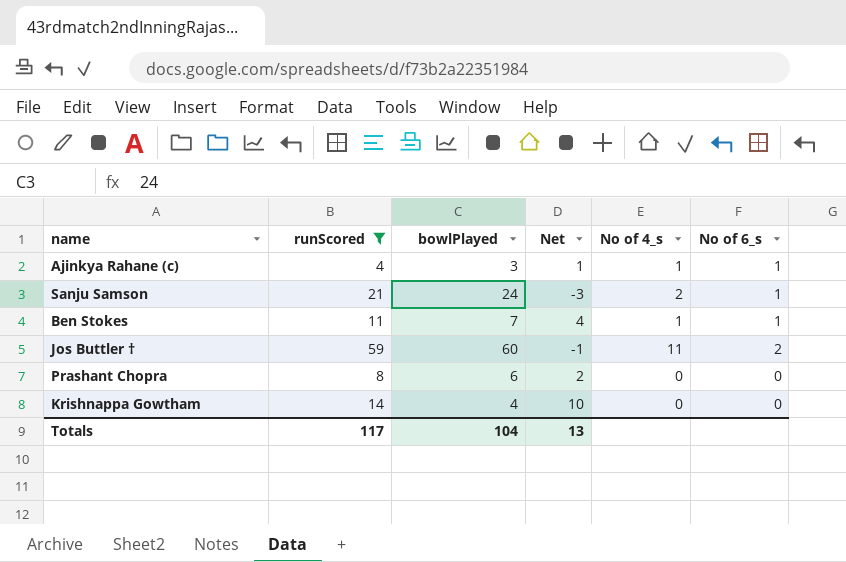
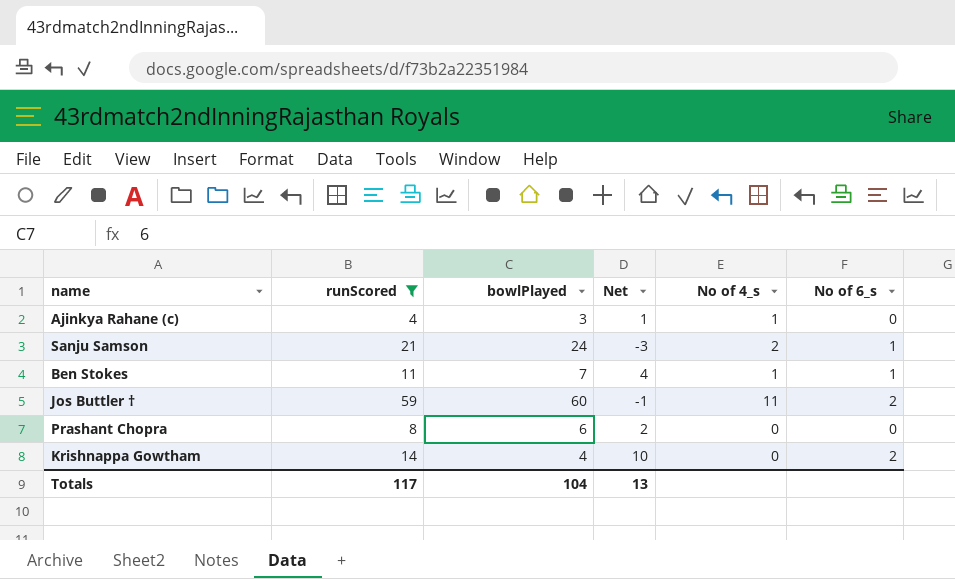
Ajinkya Rahane (c) | No of 6_s: 1 -> 0
Krishnappa Gowtham | No of 6_s: 0 -> 2

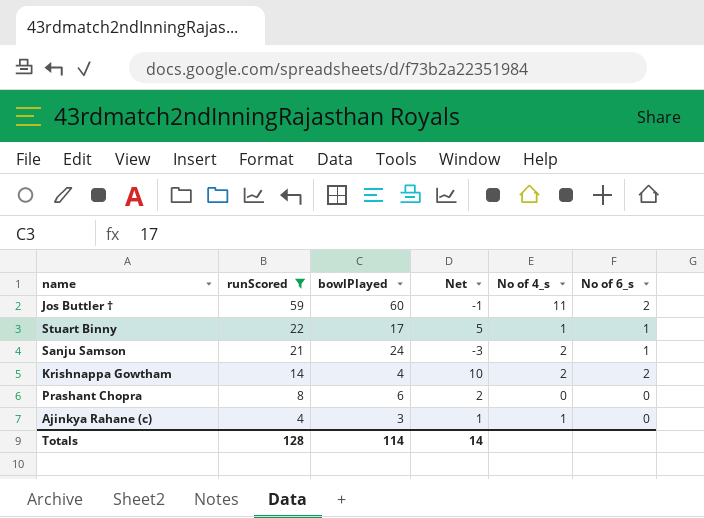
row order: none -> runScored descending
row Ben Stokes: 11 | 7 | 4 | 1 | 1 -> none
row Stuart Binny: none -> 22 | 17 | 5 | 1 | 1
Krishnappa Gowtham | No of 4_s: 0 -> 2
Totals | runScored: 117 -> 128
Totals | bowlPlayed: 104 -> 114
Totals | Net: 13 -> 14

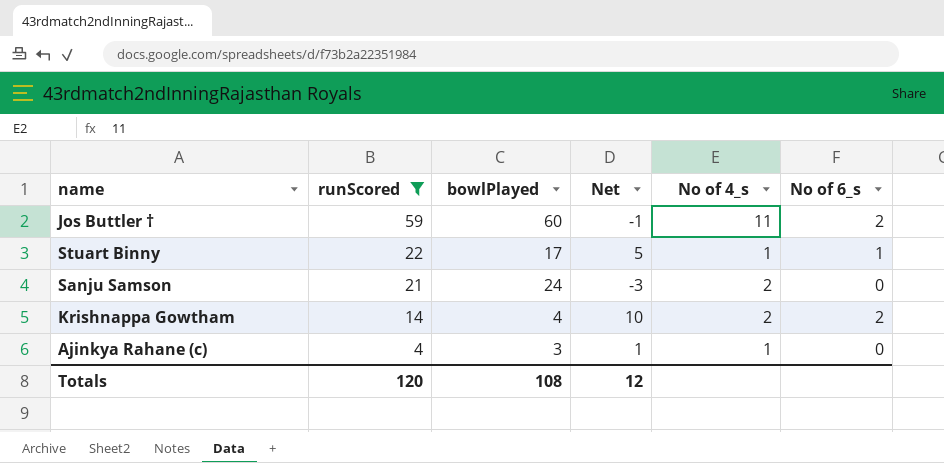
row Prashant Chopra: 8 | 6 | 2 | 0 | 0 -> none
Sanju Samson | No of 6_s: 1 -> 0
Totals | runScored: 128 -> 120
Totals | bowlPlayed: 114 -> 108
Totals | Net: 14 -> 12

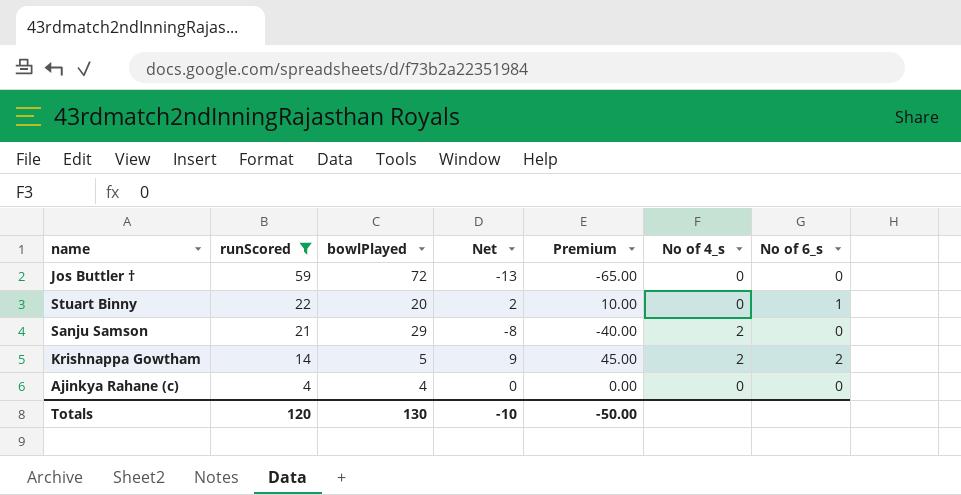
column Premium | formula: none -> [Net] * 5
Jos Buttler † | bowlPlayed: 60 -> 72
Jos Buttler † | Net: -1 -> -13
Jos Buttler † | No of 4_s: 11 -> 0
Jos Buttler † | No of 6_s: 2 -> 0
Stuart Binny | bowlPlayed: 17 -> 20
Stuart Binny | Net: 5 -> 2
Stuart Binny | No of 4_s: 1 -> 0
Sanju Samson | bowlPlayed: 24 -> 29
Sanju Samson | Net: -3 -> -8
Krishnappa Gowtham | bowlPlayed: 4 -> 5
Krishnappa Gowtham | Net: 10 -> 9
Ajinkya Rahane (c) | bowlPlayed: 3 -> 4
Ajinkya Rahane (c) | Net: 1 -> 0
Ajinkya Rahane (c) | No of 4_s: 1 -> 0
Totals | bowlPlayed: 108 -> 130
Totals | Net: 12 -> -10

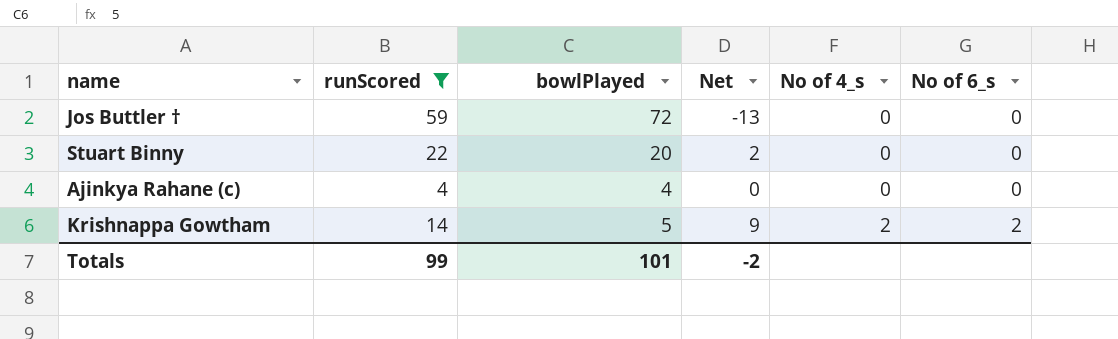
row order: runScored descending -> No of 4_s ascending
column Premium | formula: [Net] * 5 -> none
row Sanju Samson: 21 | 29 | -8 | -40.00 | 2 | 0 -> none
Stuart Binny | No of 6_s: 1 -> 0
Totals | runScored: 120 -> 99
Totals | bowlPlayed: 130 -> 101
Totals | Net: -10 -> -2

